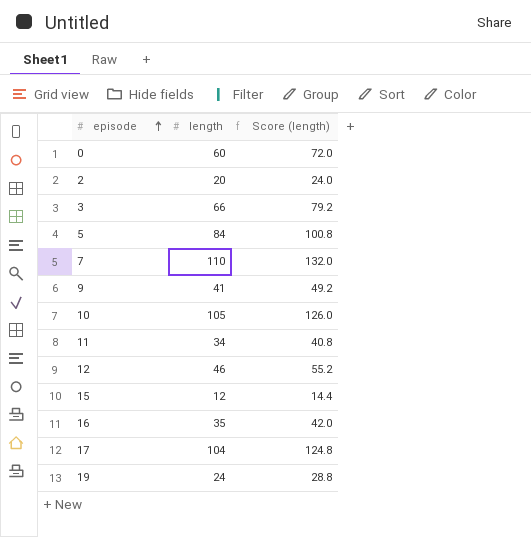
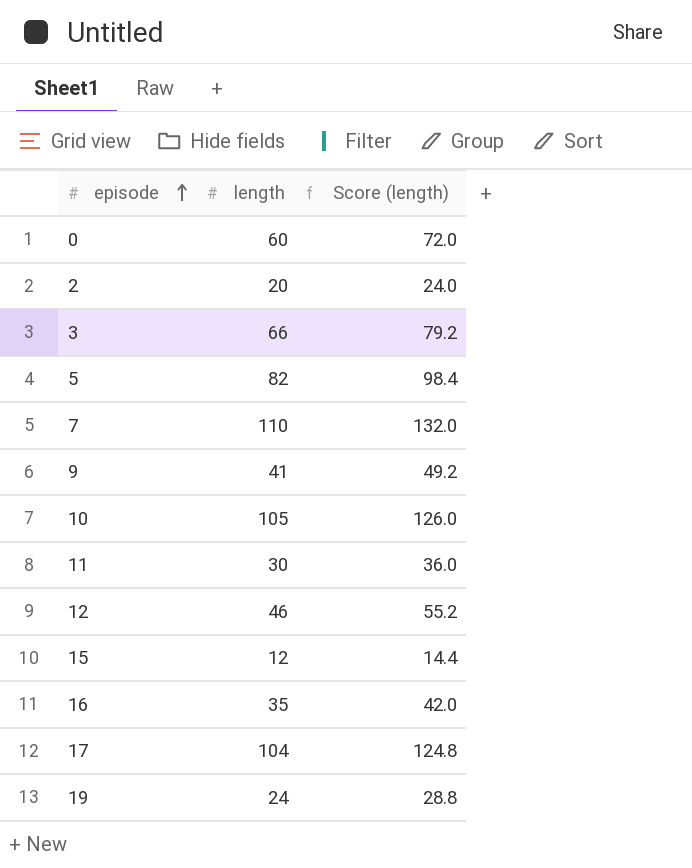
5 | length: 84 -> 82
5 | Score (length): 100.8 -> 98.4
11 | length: 34 -> 30
11 | Score (length): 40.8 -> 36.0

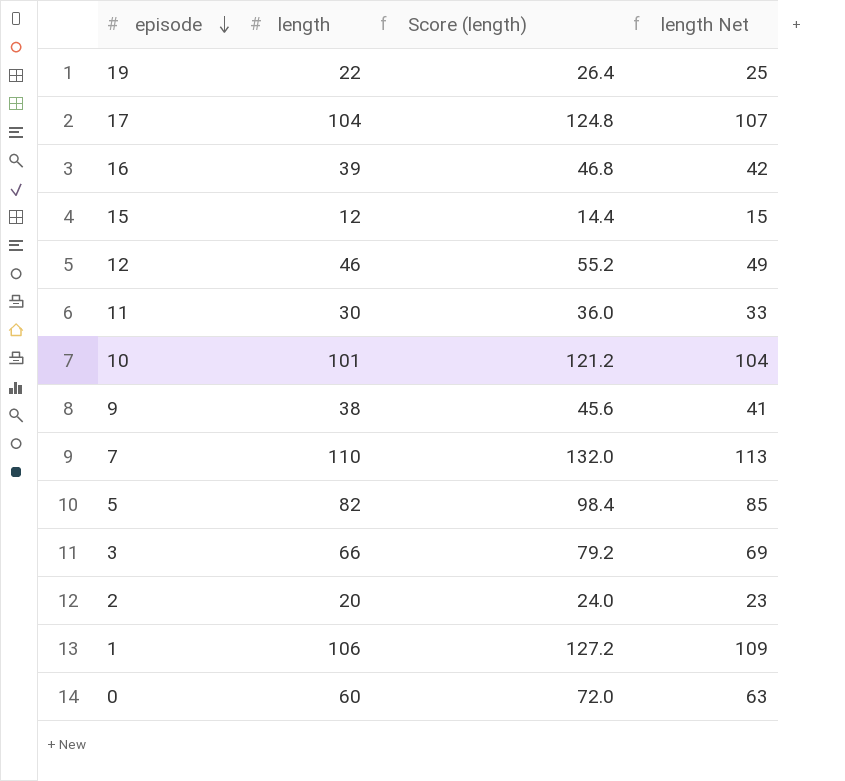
row order: episode ascending -> episode descending
column length Net | formula: none -> [length] + 3
19 | length: 24 -> 22
19 | Score (length): 28.8 -> 26.4
16 | length: 35 -> 39
16 | Score (length): 42.0 -> 46.8
10 | length: 105 -> 101
10 | Score (length): 126.0 -> 121.2
9 | length: 41 -> 38
9 | Score (length): 49.2 -> 45.6
row 1: none -> 106 | 127.2 | 109

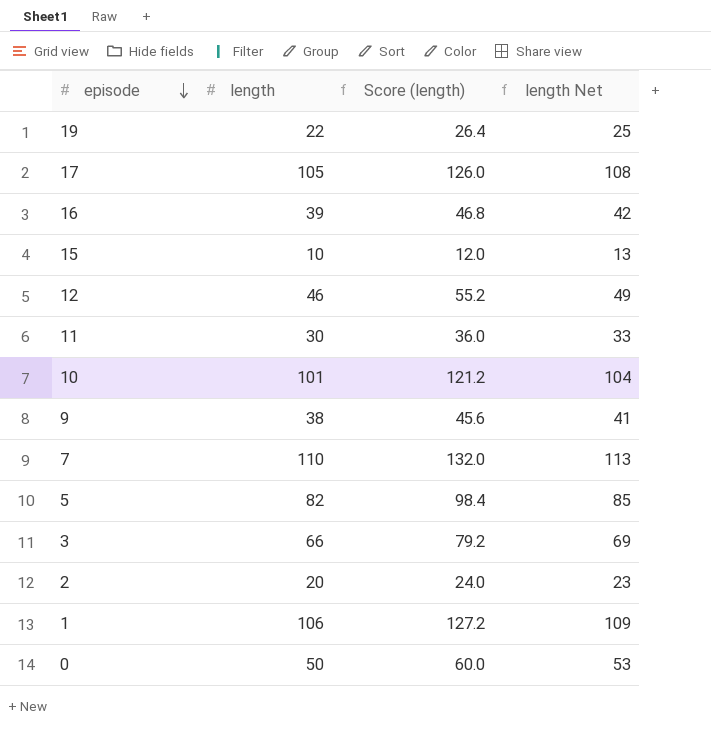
17 | length: 104 -> 105
17 | Score (length): 124.8 -> 126.0
17 | length Net: 107 -> 108
15 | length: 12 -> 10
15 | Score (length): 14.4 -> 12.0
15 | length Net: 15 -> 13
0 | length: 60 -> 50
0 | Score (length): 72.0 -> 60.0
0 | length Net: 63 -> 53

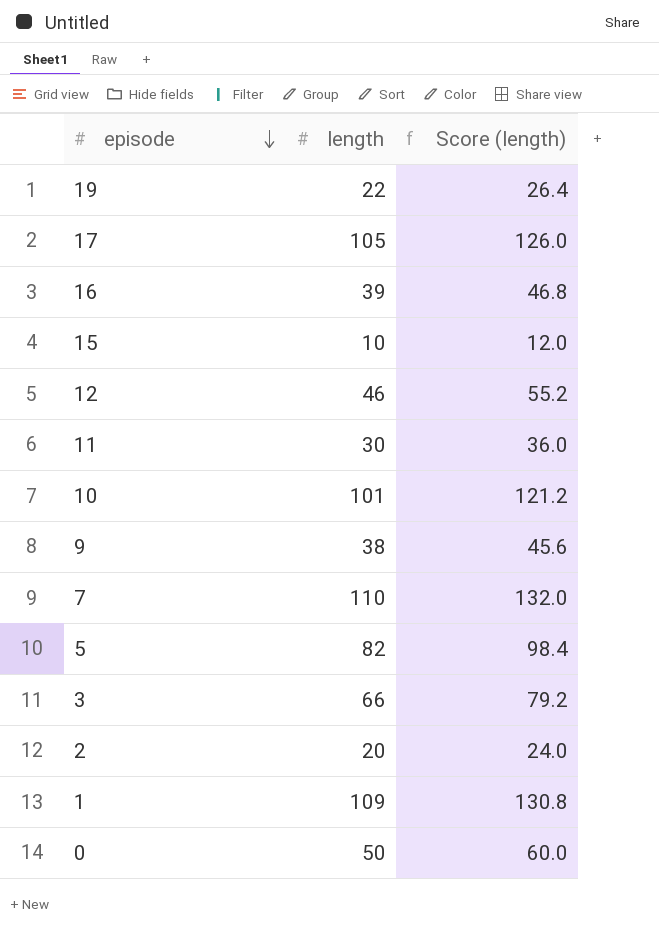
column length Net | formula: [length] + 3 -> none
1 | length: 106 -> 109
1 | Score (length): 127.2 -> 130.8

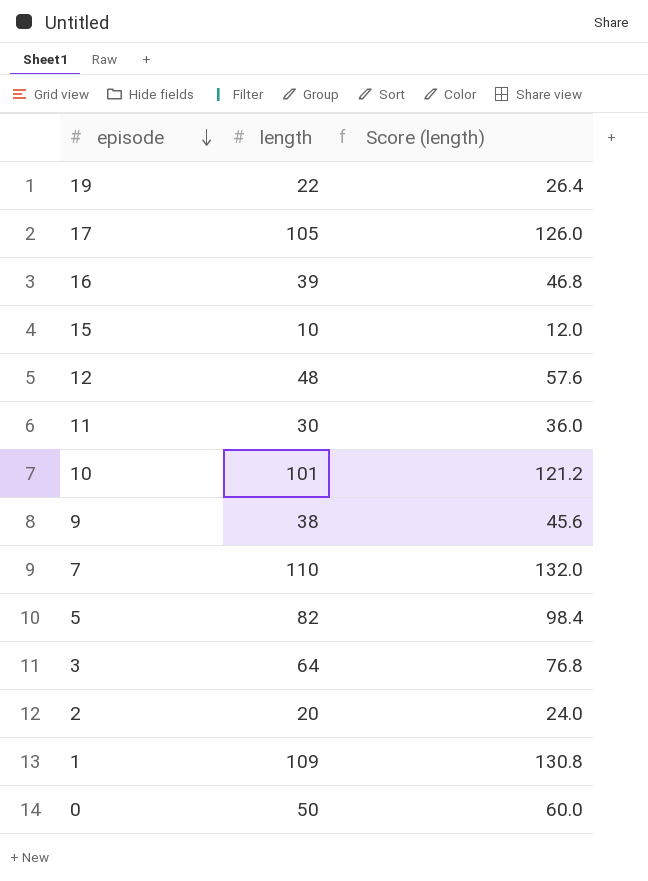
12 | length: 46 -> 48
12 | Score (length): 55.2 -> 57.6
3 | length: 66 -> 64
3 | Score (length): 79.2 -> 76.8

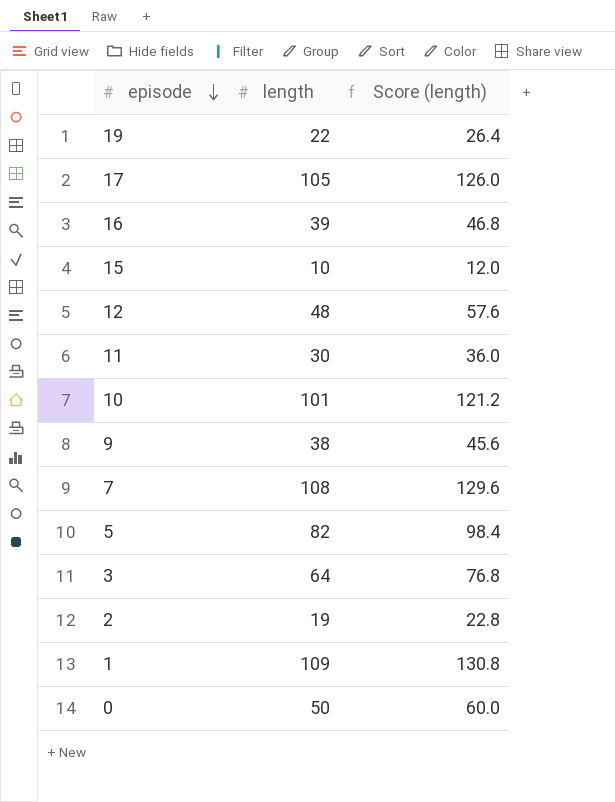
7 | length: 110 -> 108
7 | Score (length): 132.0 -> 129.6
2 | length: 20 -> 19
2 | Score (length): 24.0 -> 22.8

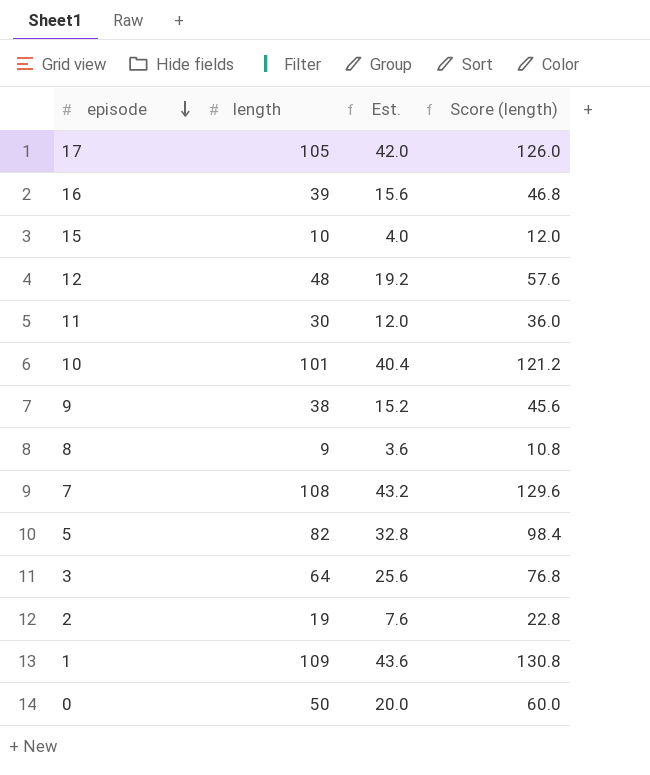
column Est. | formula: none -> [length] * 0.4
row 19: 22 | 26.4 -> none
row 8: none -> 9 | 3.6 | 10.8

